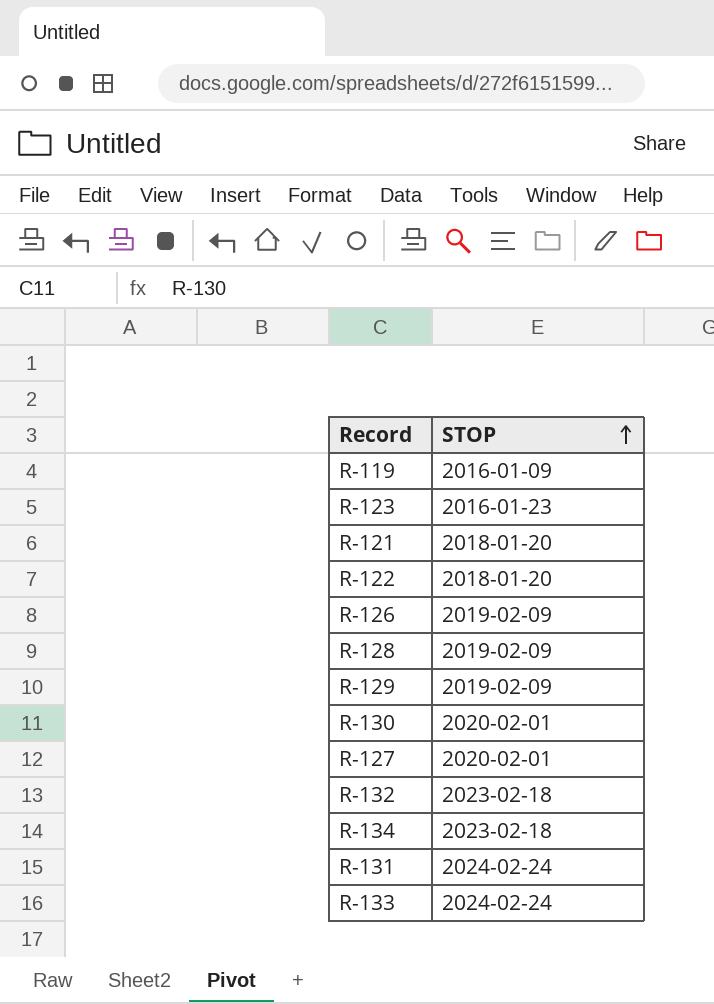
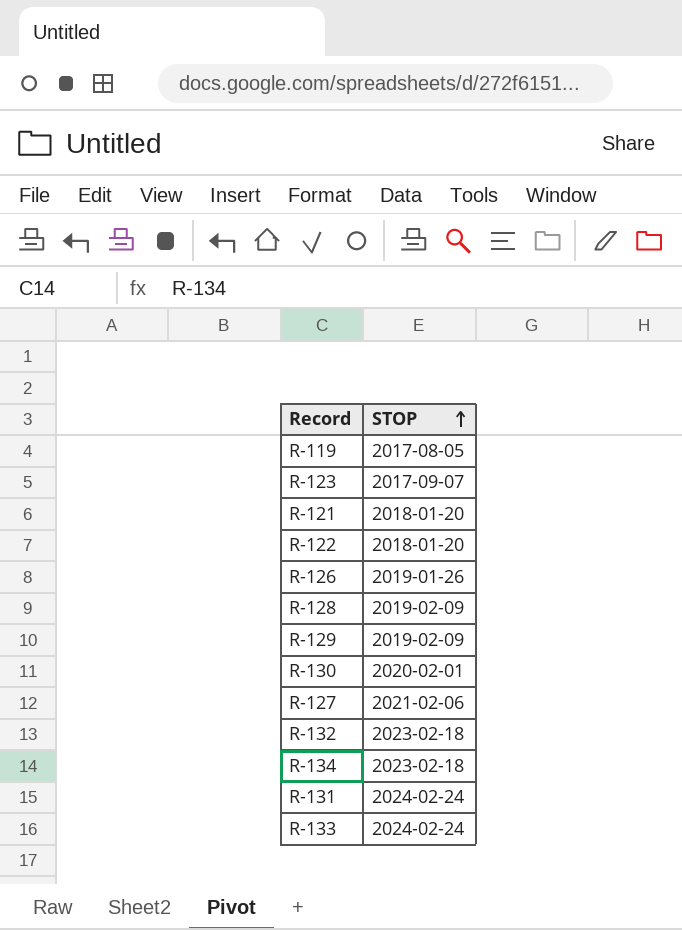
R-119 | STOP: 2016-01-09 -> 2017-08-05
R-123 | STOP: 2016-01-23 -> 2017-09-07
R-126 | STOP: 2019-02-09 -> 2019-01-26
R-127 | STOP: 2020-02-01 -> 2021-02-06

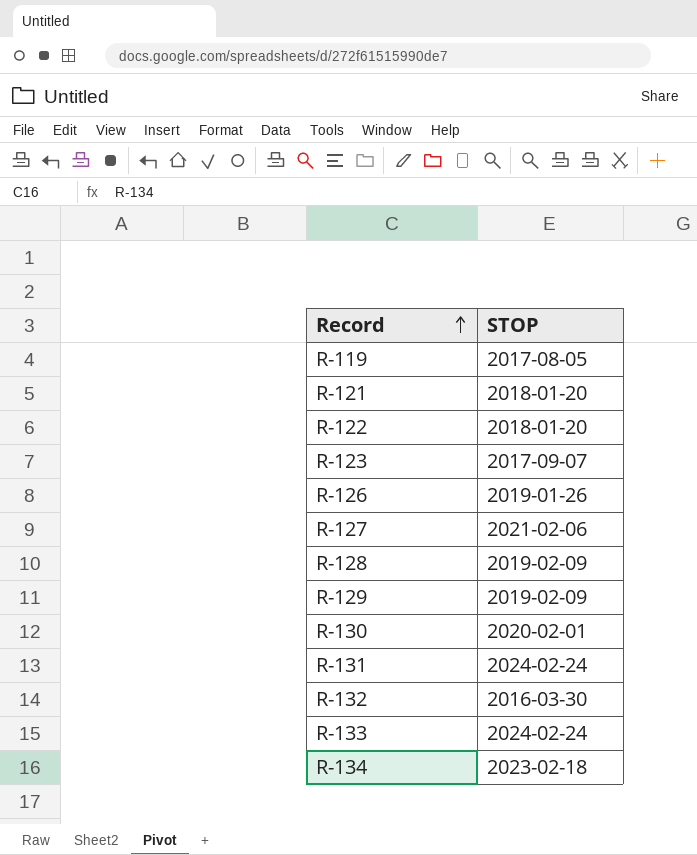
row order: STOP ascending -> Record ascending
R-132 | STOP: 2023-02-18 -> 2016-03-30

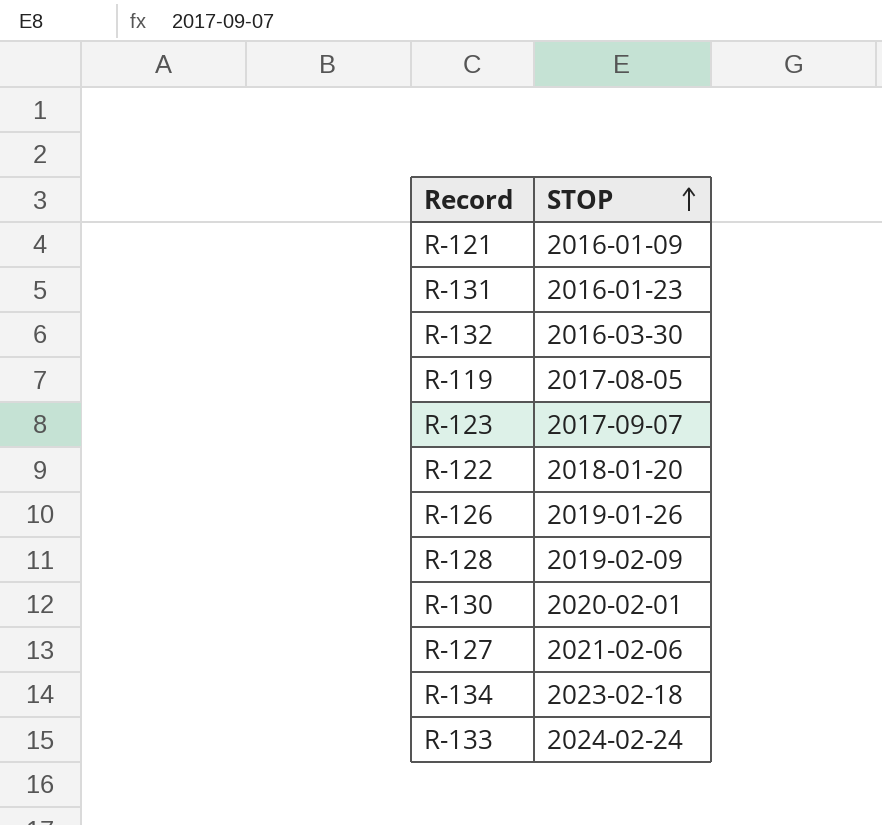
row order: Record ascending -> STOP ascending
row R-129: 2019-02-09 -> none
R-121 | STOP: 2018-01-20 -> 2016-01-09
R-131 | STOP: 2024-02-24 -> 2016-01-23

